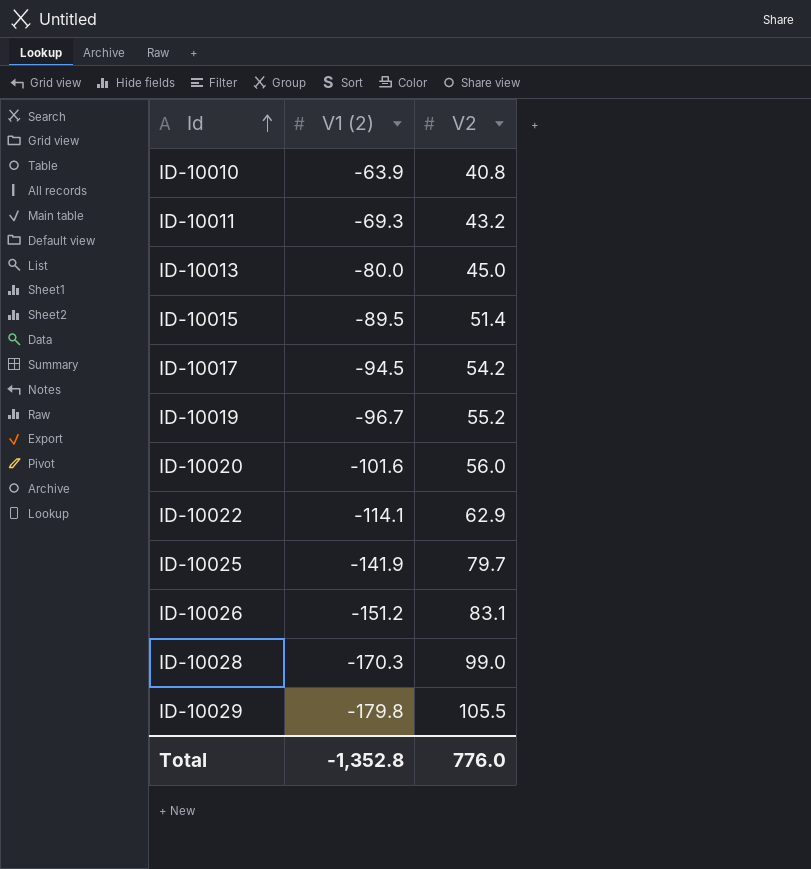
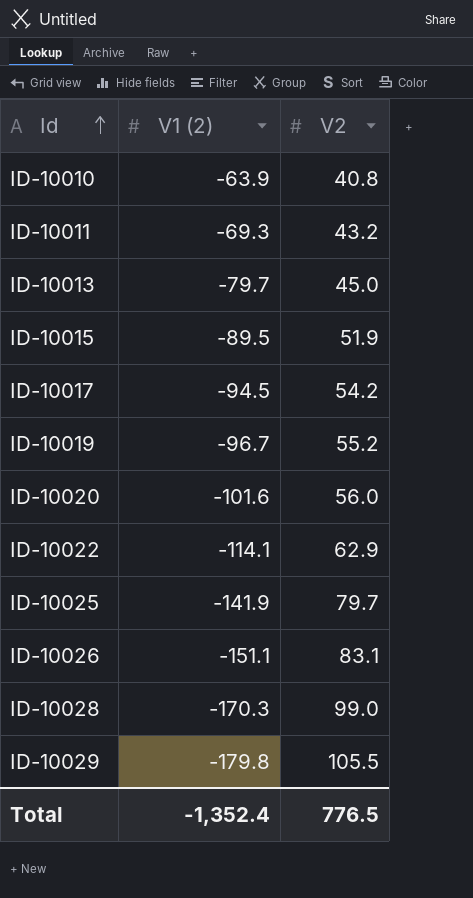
ID-10013 | V1 (2): -80.0 -> -79.7
ID-10015 | V2: 51.4 -> 51.9
ID-10026 | V1 (2): -151.2 -> -151.1
Total | V1 (2): -1,352.8 -> -1,352.4
Total | V2: 776.0 -> 776.5

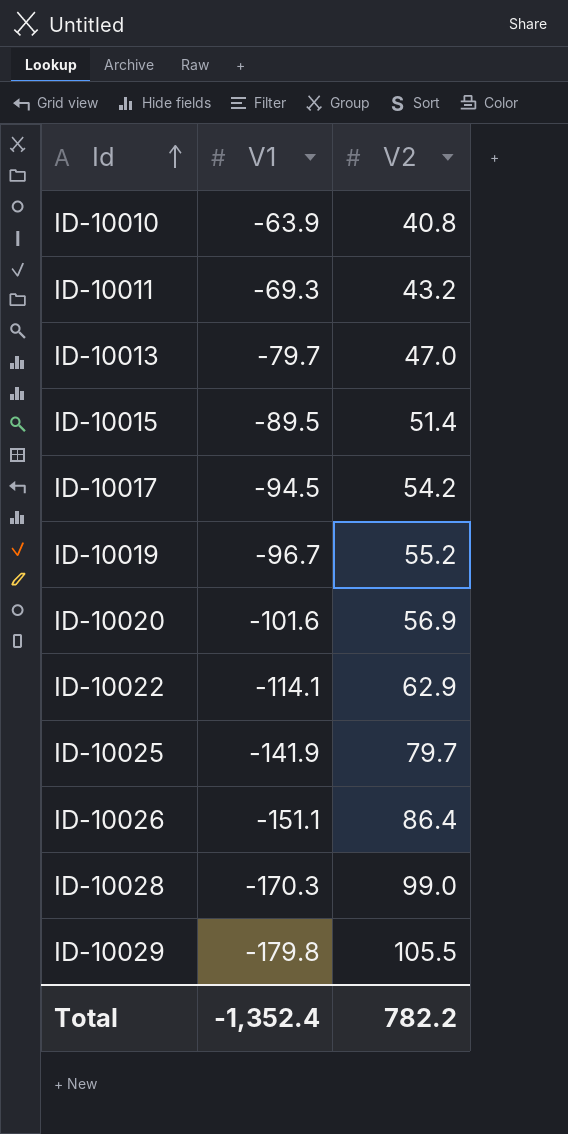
column name: V1 (2) -> V1
ID-10013 | V2: 45.0 -> 47.0
ID-10015 | V2: 51.9 -> 51.4
ID-10020 | V2: 56.0 -> 56.9
ID-10026 | V2: 83.1 -> 86.4
Total | V2: 776.5 -> 782.2

